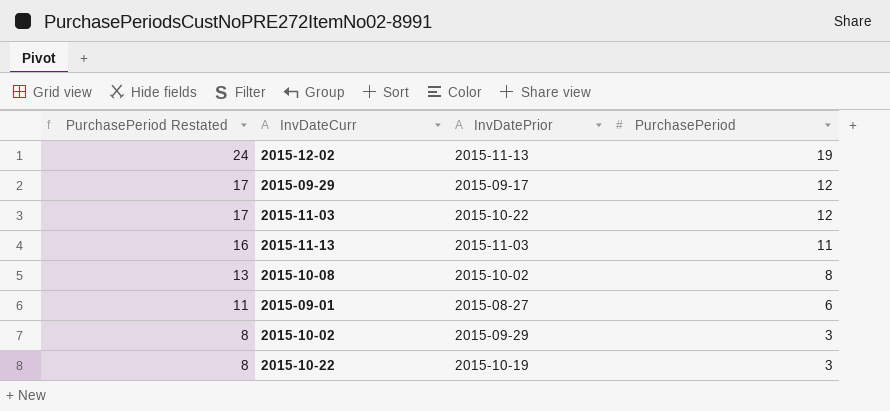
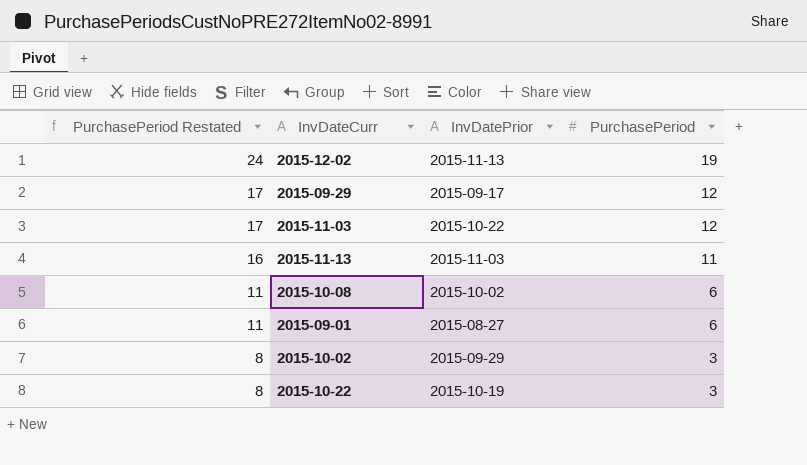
2015-10-08 | PurchasePeriod Restated: 13 -> 11
2015-10-08 | PurchasePeriod: 8 -> 6

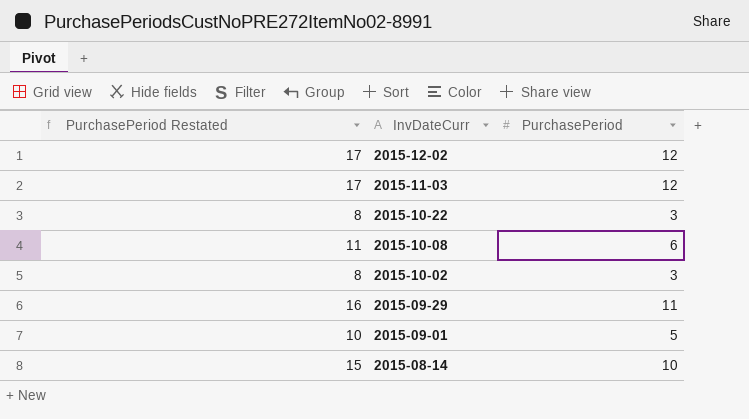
row order: PurchasePeriod Restated descending -> InvDateCurr descending
column InvDatePrior | position: 3 -> none
row 2015-11-13: 16 | 2015-11-03 | 11 -> none
2015-12-02 | PurchasePeriod Restated: 24 -> 17
2015-12-02 | PurchasePeriod: 19 -> 12
2015-09-29 | PurchasePeriod Restated: 17 -> 16
2015-09-29 | PurchasePeriod: 12 -> 11
2015-09-01 | PurchasePeriod Restated: 11 -> 10
2015-09-01 | PurchasePeriod: 6 -> 5
row 2015-08-14: none -> 15 | 10

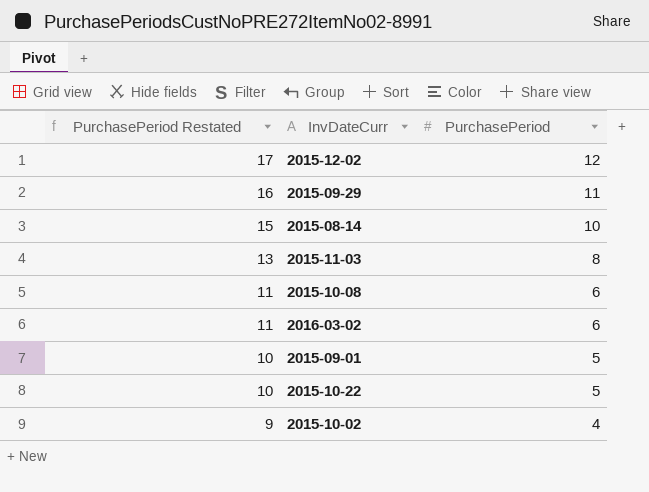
row order: InvDateCurr descending -> PurchasePeriod Restated descending
2015-11-03 | PurchasePeriod Restated: 17 -> 13
2015-11-03 | PurchasePeriod: 12 -> 8
row 2016-03-02: none -> 11 | 6
2015-10-22 | PurchasePeriod Restated: 8 -> 10
2015-10-22 | PurchasePeriod: 3 -> 5
2015-10-02 | PurchasePeriod Restated: 8 -> 9
2015-10-02 | PurchasePeriod: 3 -> 4

